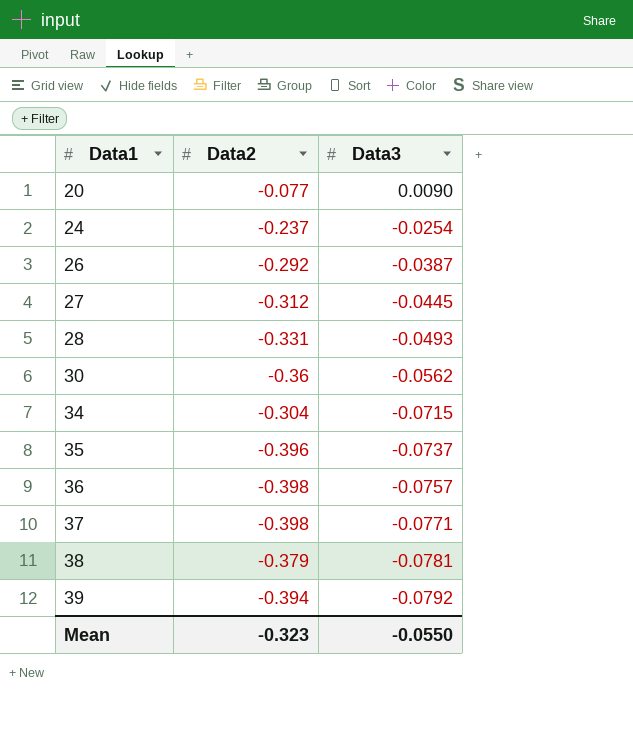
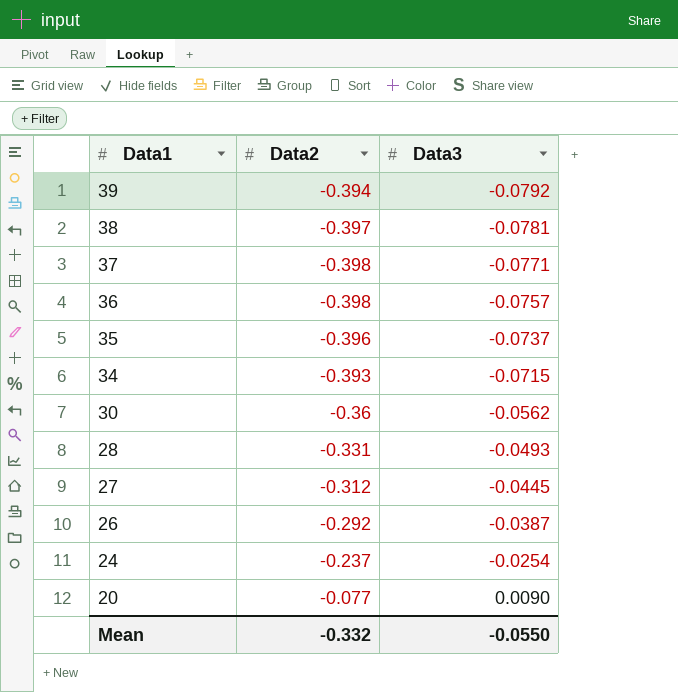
row order: Data1 ascending -> Data1 descending
38 | Data2: -0.379 -> -0.397
34 | Data2: -0.304 -> -0.393
Mean | Data2: -0.323 -> -0.332

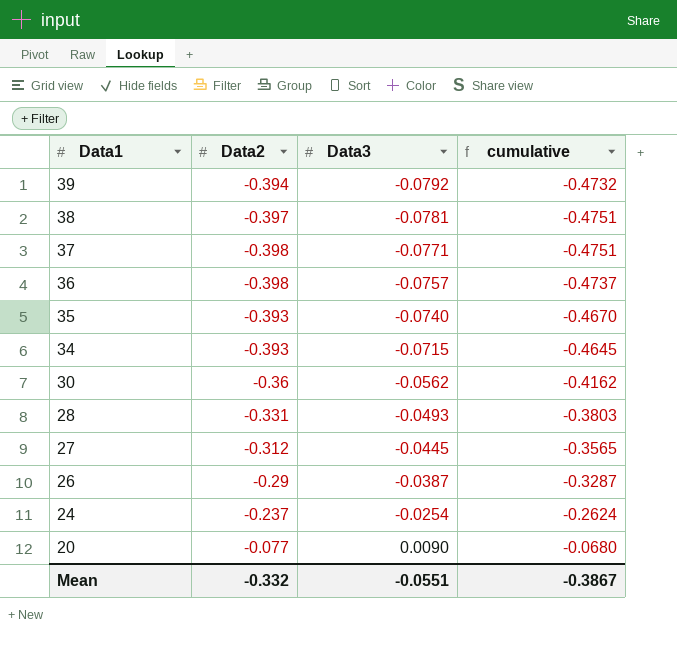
column cumulative | formula: none -> [Data2] + [Data3]
35 | Data2: -0.396 -> -0.393
35 | Data3: -0.0737 -> -0.0740
26 | Data2: -0.292 -> -0.29
Mean | Data3: -0.0550 -> -0.0551

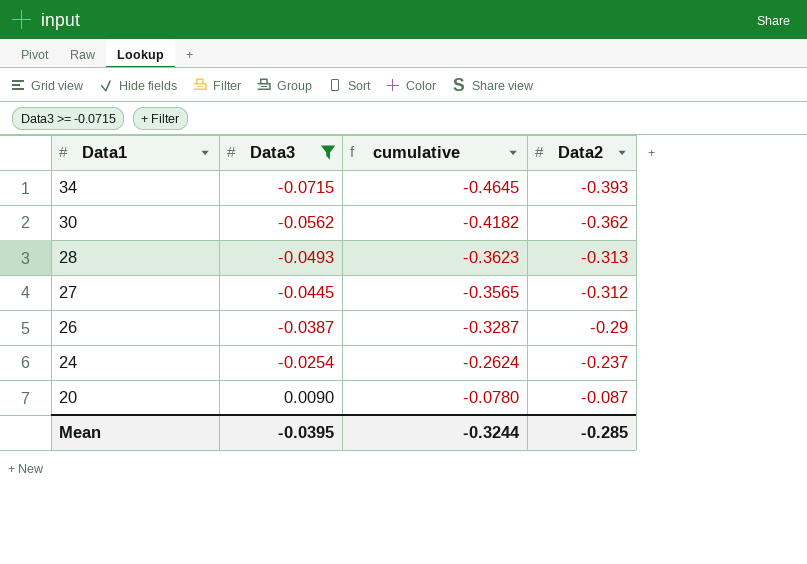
filter: none -> Data3 >= -0.0715
column Data2 | position: 2 -> 4
30 | cumulative: -0.4162 -> -0.4182
30 | Data2: -0.36 -> -0.362
28 | cumulative: -0.3803 -> -0.3623
28 | Data2: -0.331 -> -0.313
20 | cumulative: -0.0680 -> -0.0780
20 | Data2: -0.077 -> -0.087
Mean | Data3: -0.0551 -> -0.0395
Mean | cumulative: -0.3867 -> -0.3244
Mean | Data2: -0.332 -> -0.285

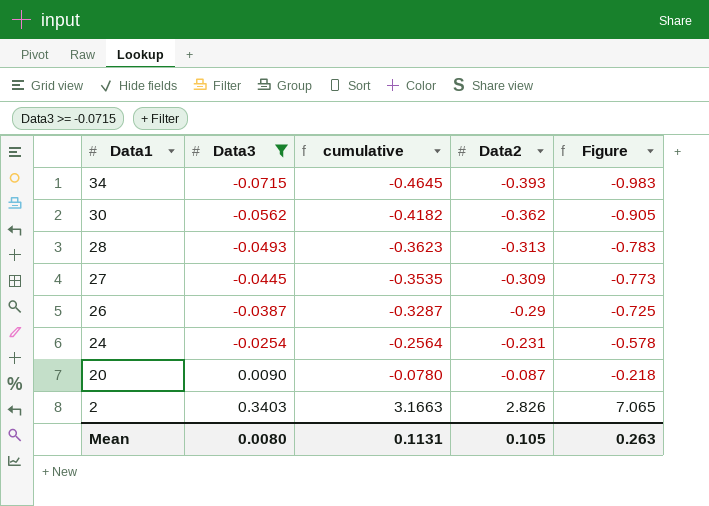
column Figure | formula: none -> [Data2] * 2.5
27 | cumulative: -0.3565 -> -0.3535
27 | Data2: -0.312 -> -0.309
24 | cumulative: -0.2624 -> -0.2564
24 | Data2: -0.237 -> -0.231
row 2: none -> 0.3403 | 3.1663 | 2.826 | 7.065
Mean | Data3: -0.0395 -> 0.0080
Mean | cumulative: -0.3244 -> 0.1131
Mean | Data2: -0.285 -> 0.105

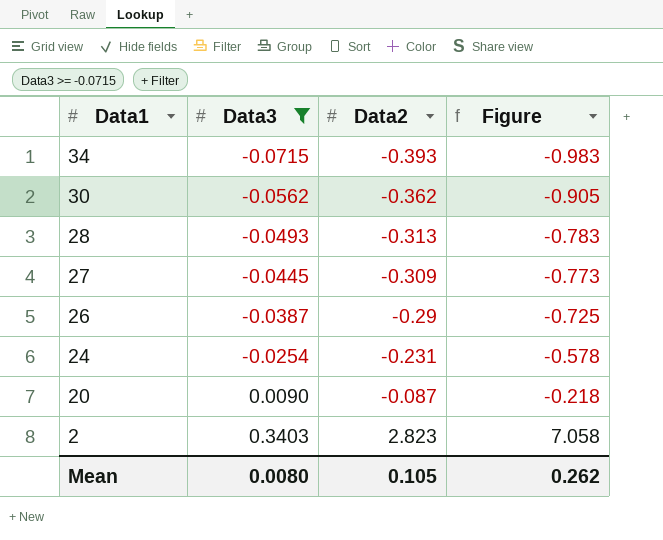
column cumulative | formula: [Data3] + [Data2] -> none
2 | Data2: 2.826 -> 2.823
2 | Figure: 7.065 -> 7.058
Mean | Figure: 0.263 -> 0.262

